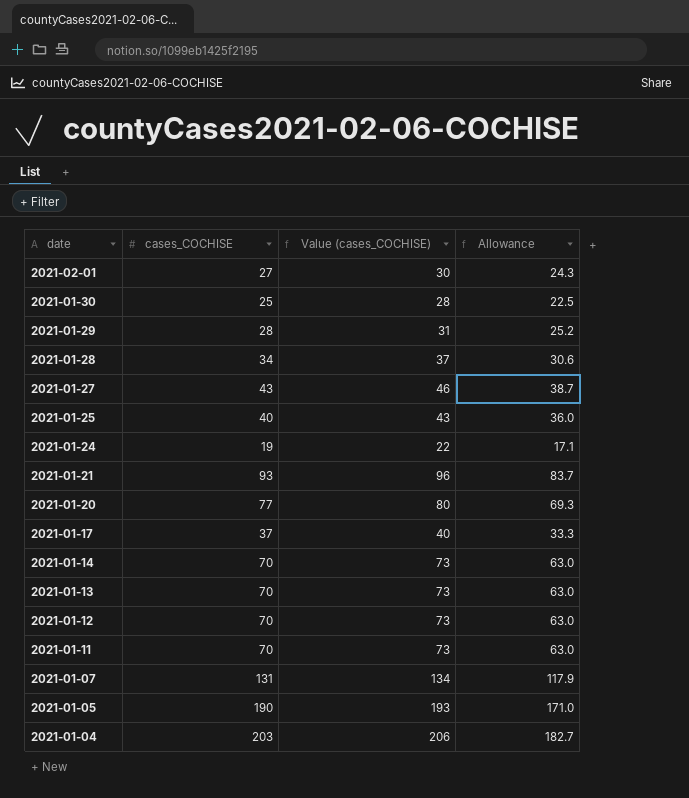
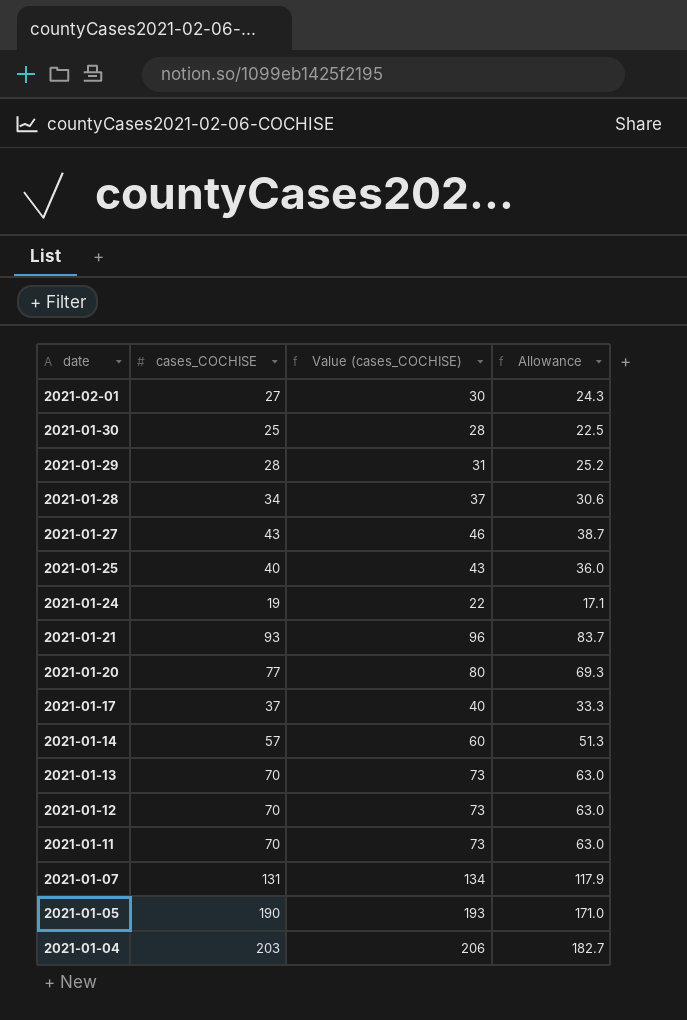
2021-01-14 | cases_COCHISE: 70 -> 57
2021-01-14 | Value (cases_COCHISE): 73 -> 60
2021-01-14 | Allowance: 63.0 -> 51.3

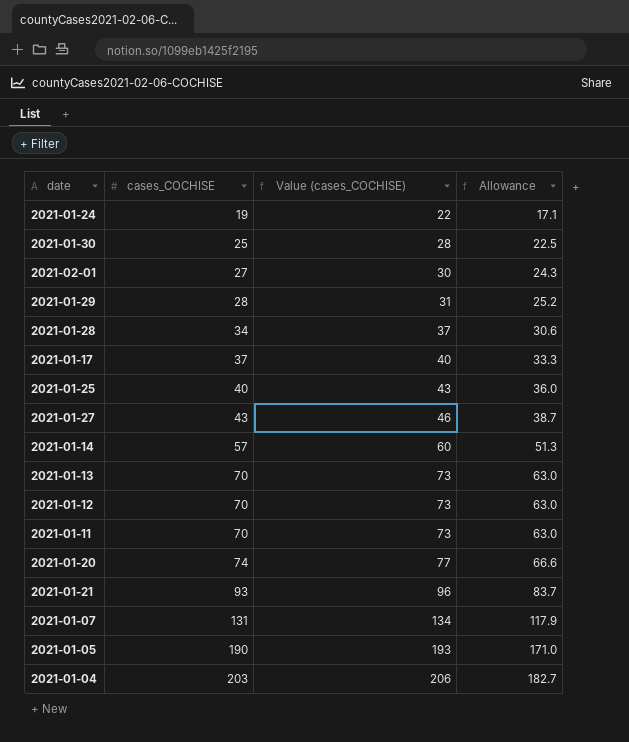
row order: date descending -> cases_COCHISE ascending
2021-01-20 | cases_COCHISE: 77 -> 74
2021-01-20 | Value (cases_COCHISE): 80 -> 77
2021-01-20 | Allowance: 69.3 -> 66.6

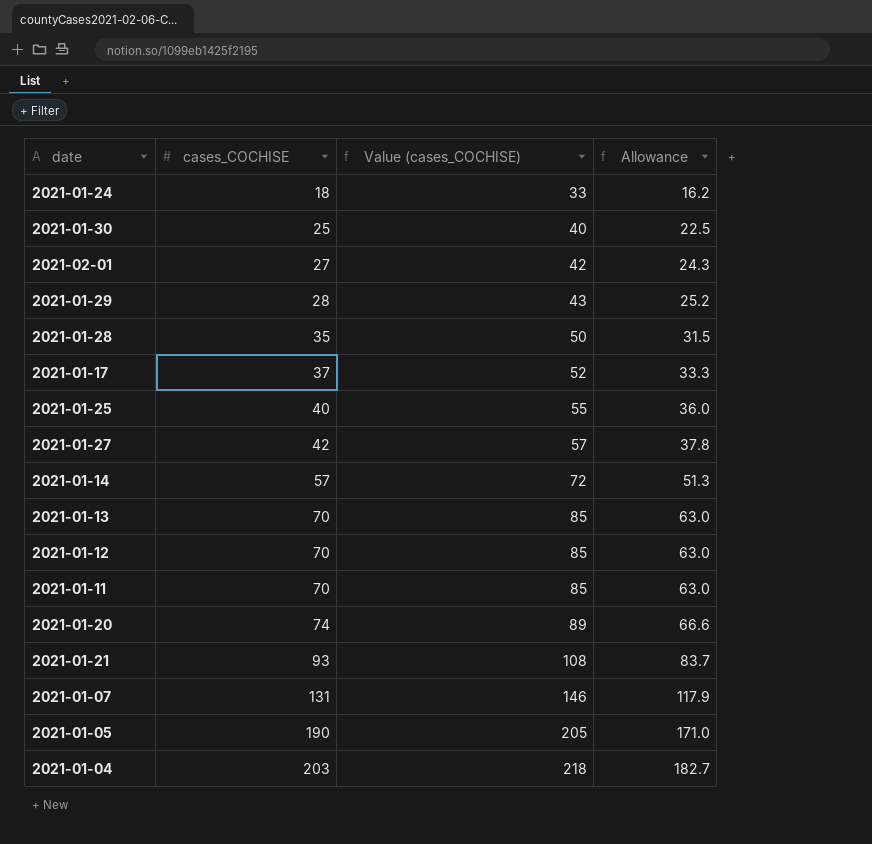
column Value (cases_COCHISE) | formula: [cases_COCHISE] + 3 -> [cases_COCHISE] + 15
2021-01-24 | cases_COCHISE: 19 -> 18
2021-01-24 | Allowance: 17.1 -> 16.2
2021-01-28 | cases_COCHISE: 34 -> 35
2021-01-28 | Allowance: 30.6 -> 31.5
2021-01-27 | cases_COCHISE: 43 -> 42
2021-01-27 | Allowance: 38.7 -> 37.8

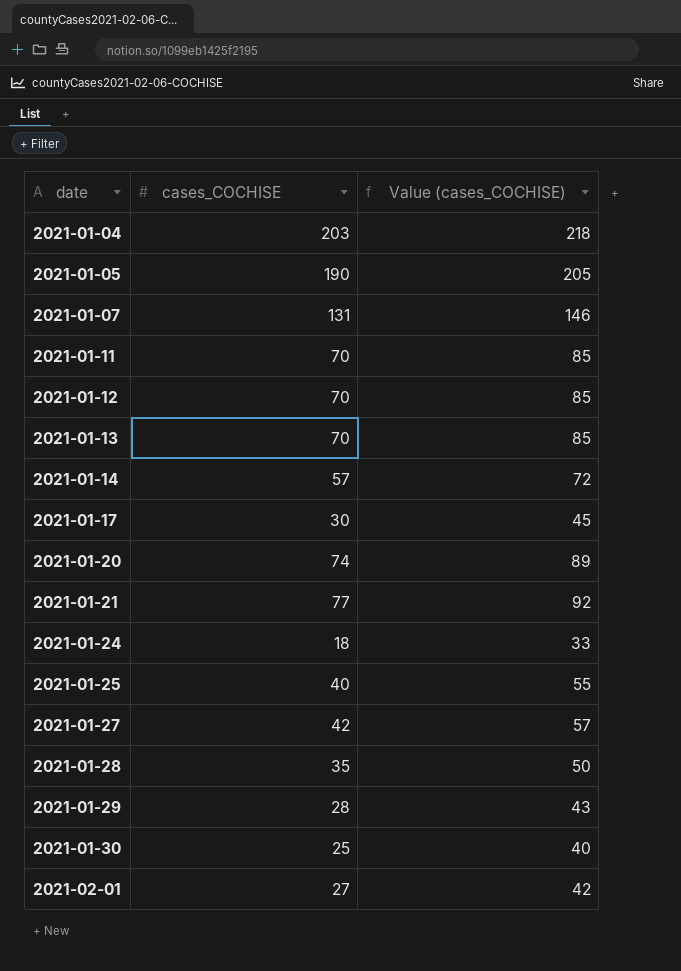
row order: cases_COCHISE ascending -> date ascending
column Allowance | formula: [cases_COCHISE] * 0.9 -> none
2021-01-17 | cases_COCHISE: 37 -> 30
2021-01-17 | Value (cases_COCHISE): 52 -> 45
2021-01-21 | cases_COCHISE: 93 -> 77
2021-01-21 | Value (cases_COCHISE): 108 -> 92

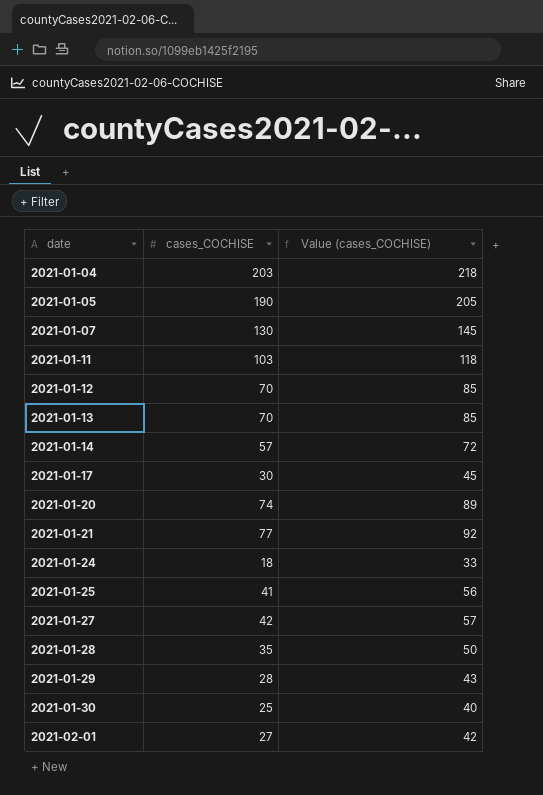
2021-01-07 | cases_COCHISE: 131 -> 130
2021-01-07 | Value (cases_COCHISE): 146 -> 145
2021-01-11 | cases_COCHISE: 70 -> 103
2021-01-11 | Value (cases_COCHISE): 85 -> 118
2021-01-25 | cases_COCHISE: 40 -> 41
2021-01-25 | Value (cases_COCHISE): 55 -> 56

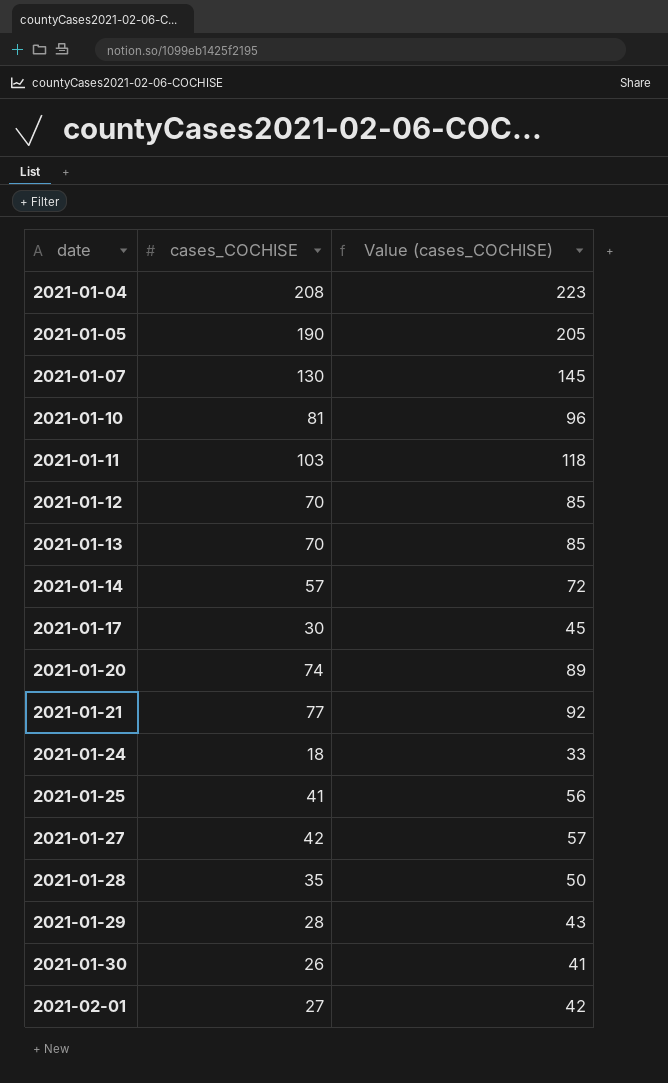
2021-01-04 | cases_COCHISE: 203 -> 208
2021-01-04 | Value (cases_COCHISE): 218 -> 223
row 2021-01-10: none -> 81 | 96
2021-01-30 | cases_COCHISE: 25 -> 26
2021-01-30 | Value (cases_COCHISE): 40 -> 41

